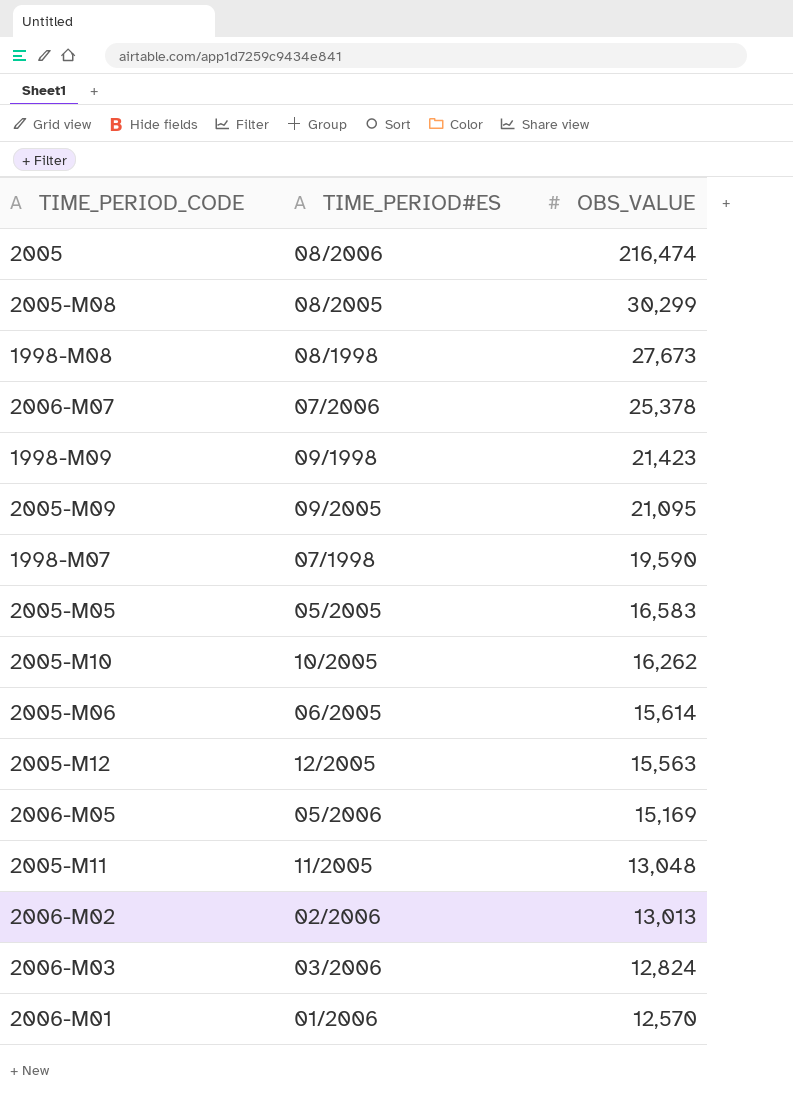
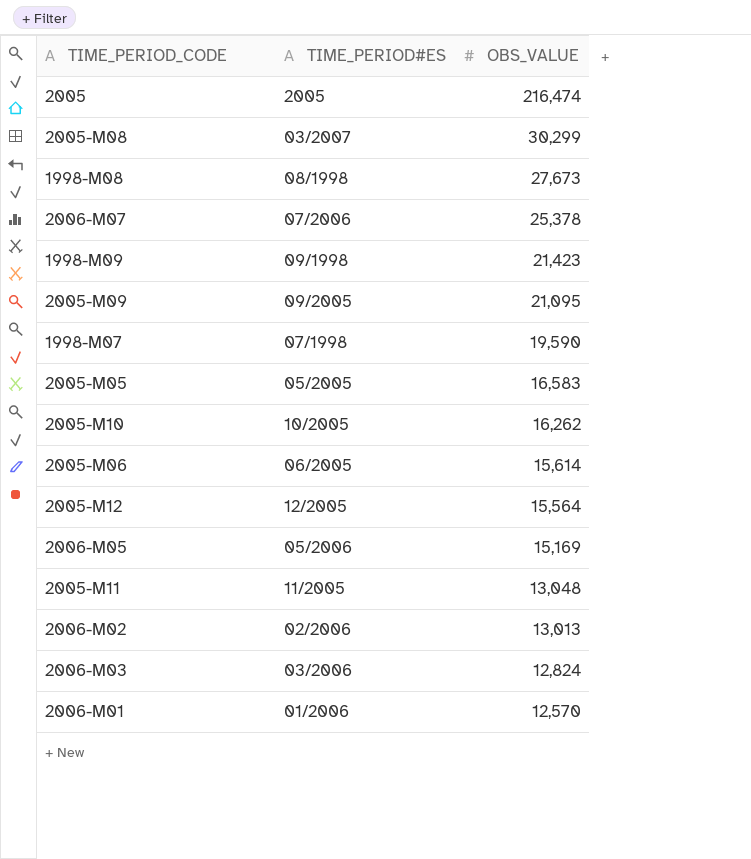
2005 | TIME_PERIOD#ES: 08/2006 -> 2005
2005-M08 | TIME_PERIOD#ES: 08/2005 -> 03/2007
2005-M12 | OBS_VALUE: 15,563 -> 15,564

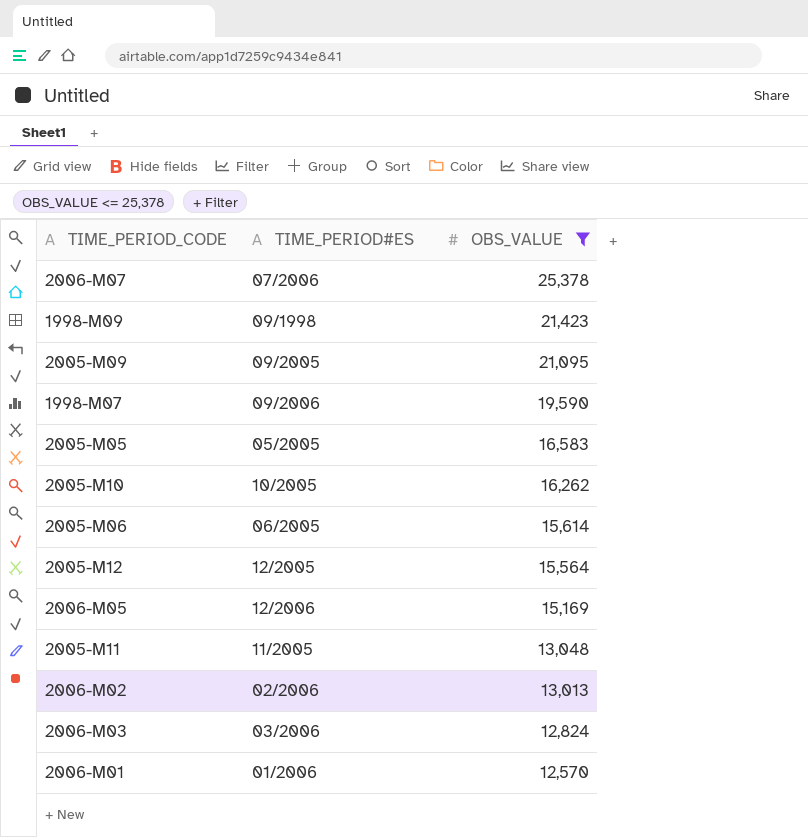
filter: none -> OBS_VALUE <= 25,378
1998-M07 | TIME_PERIOD#ES: 07/1998 -> 09/2006
2006-M05 | TIME_PERIOD#ES: 05/2006 -> 12/2006

